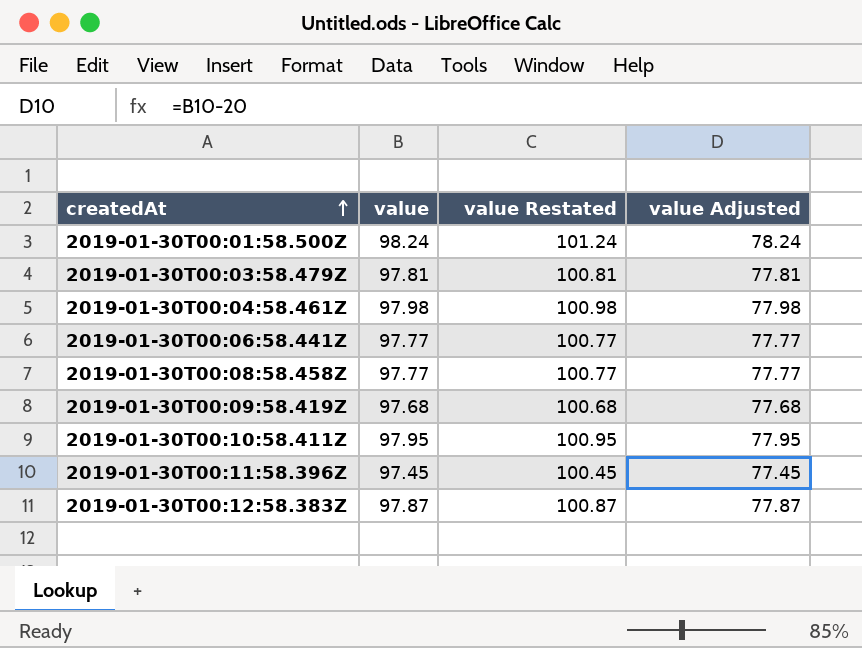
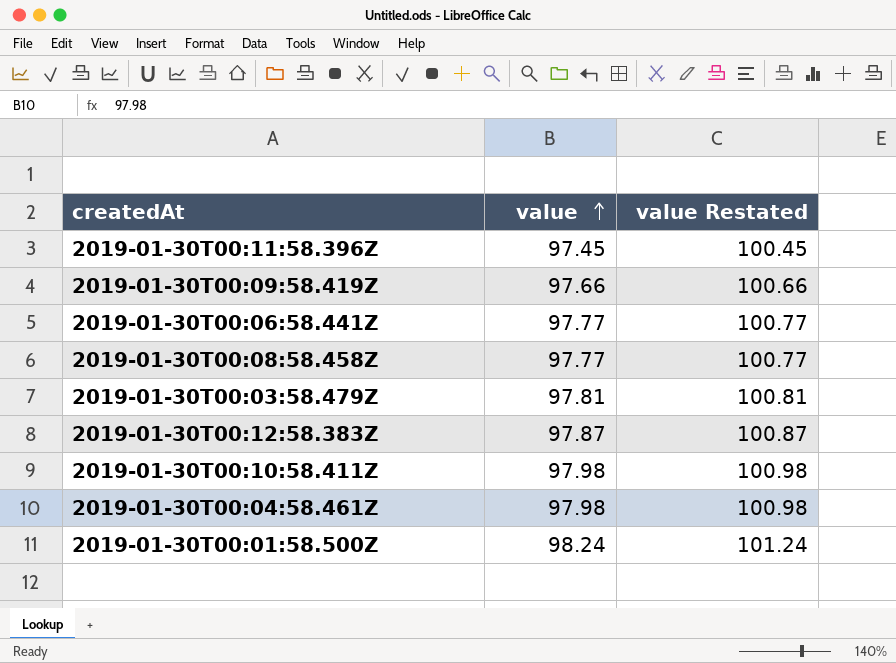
row order: createdAt ascending -> value ascending
column value Adjusted | formula: [value] - 20 -> none
2019-01-30T00:09:58.419Z | value: 97.68 -> 97.66
2019-01-30T00:09:58.419Z | value Restated: 100.68 -> 100.66
2019-01-30T00:10:58.411Z | value: 97.95 -> 97.98
2019-01-30T00:10:58.411Z | value Restated: 100.95 -> 100.98

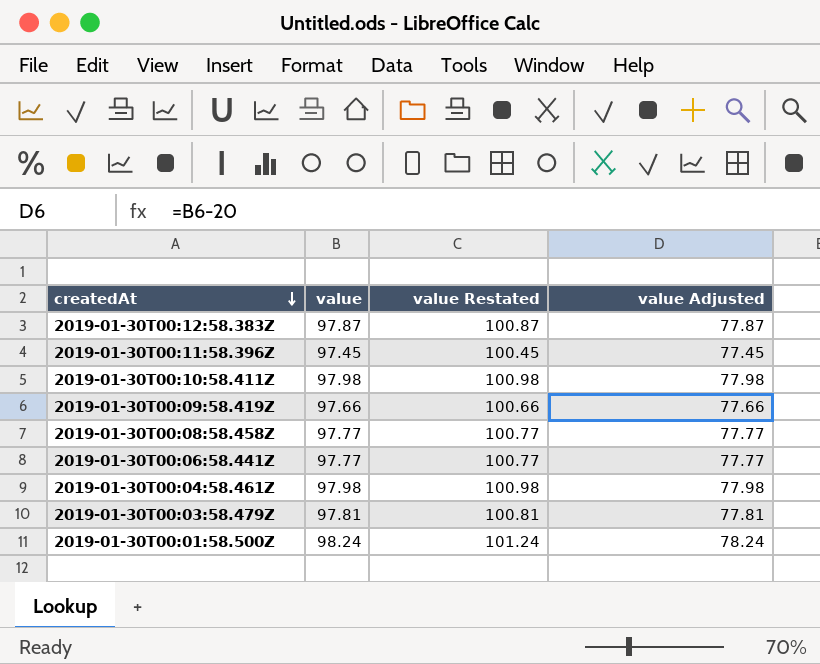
row order: value ascending -> createdAt descending
column value Adjusted | formula: none -> [value] - 20

